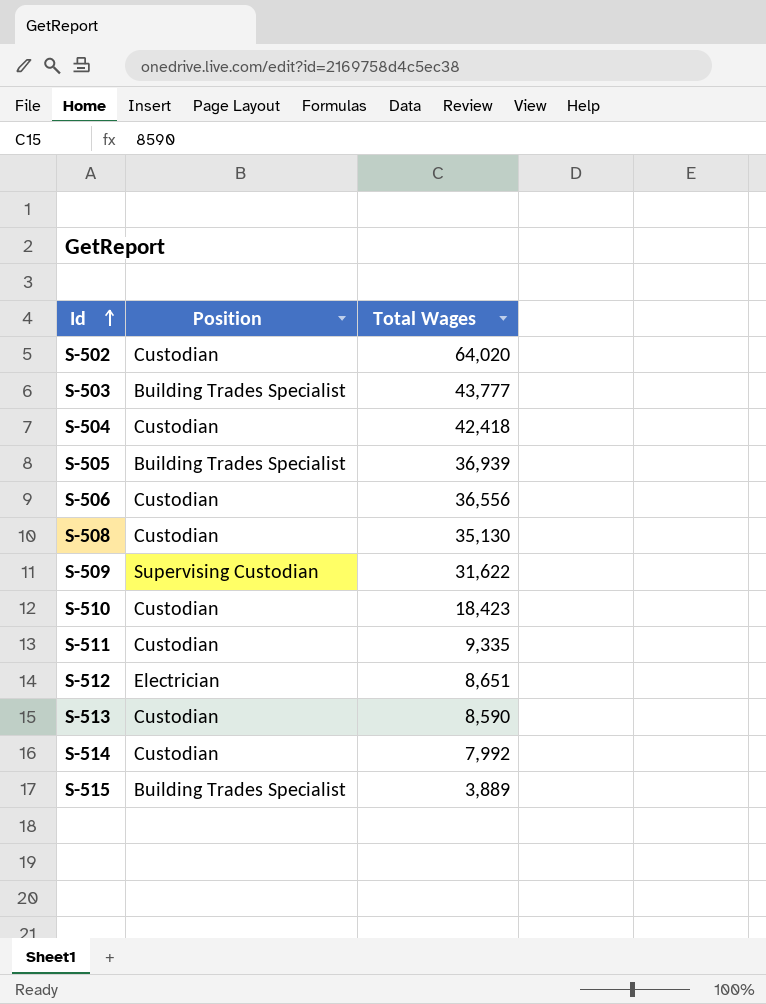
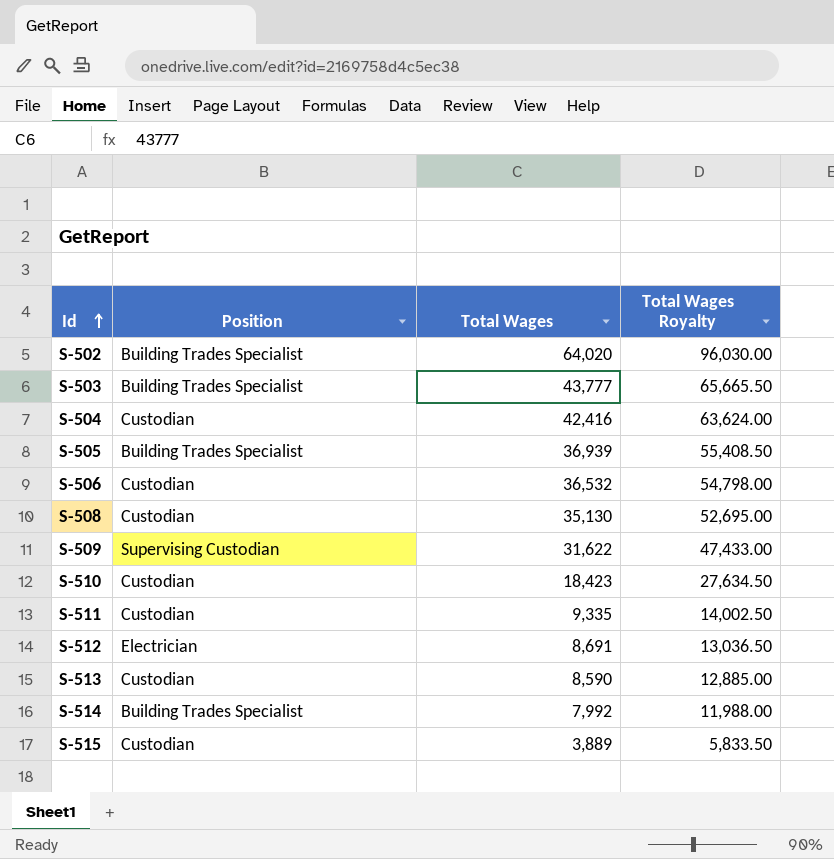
column Total Wages Royalty | formula: none -> [Total Wages] * 1.5
S-502 | Position: Custodian -> Building Trades Specialist
S-504 | Total Wages: 42,418 -> 42,416
S-506 | Total Wages: 36,556 -> 36,532
S-512 | Total Wages: 8,651 -> 8,691
S-514 | Position: Custodian -> Building Trades Specialist
S-515 | Position: Building Trades Specialist -> Custodian

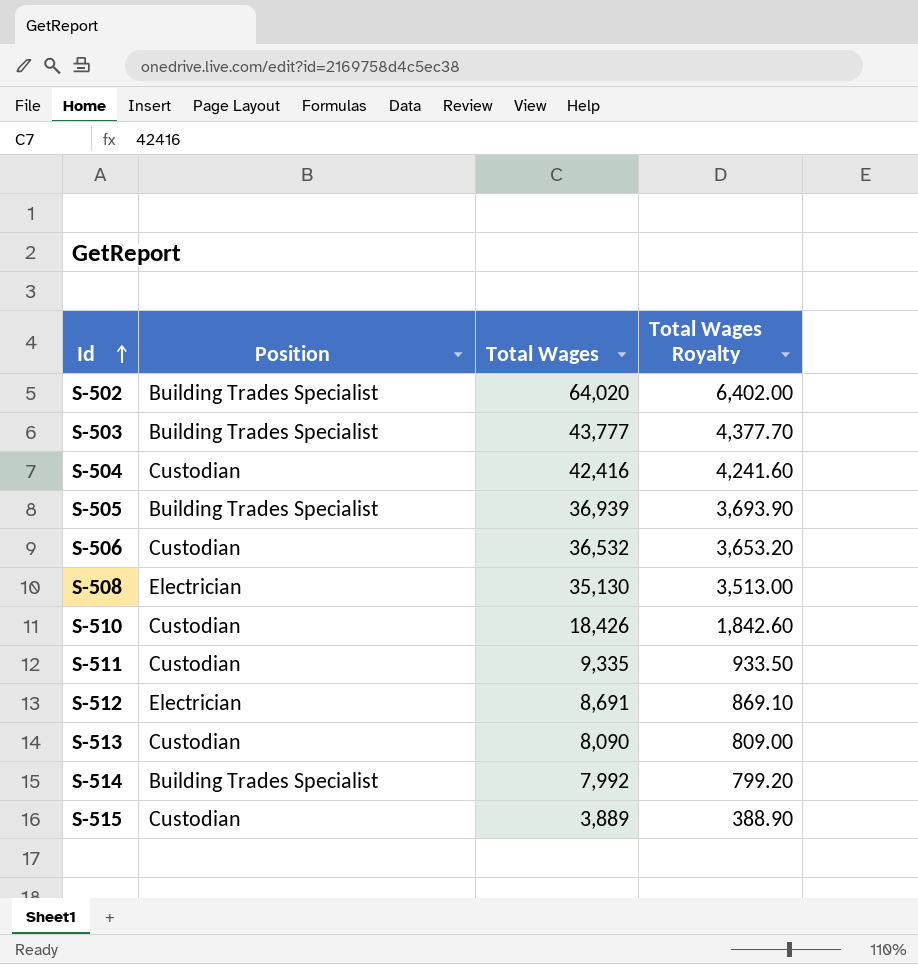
column Total Wages Royalty | formula: [Total Wages] * 1.5 -> [Total Wages] * 0.1
row S-509: Supervising Custodian | 31,622 | 47,433.00 -> none
S-508 | Position: Custodian -> Electrician
S-510 | Total Wages: 18,423 -> 18,426
S-513 | Total Wages: 8,590 -> 8,090

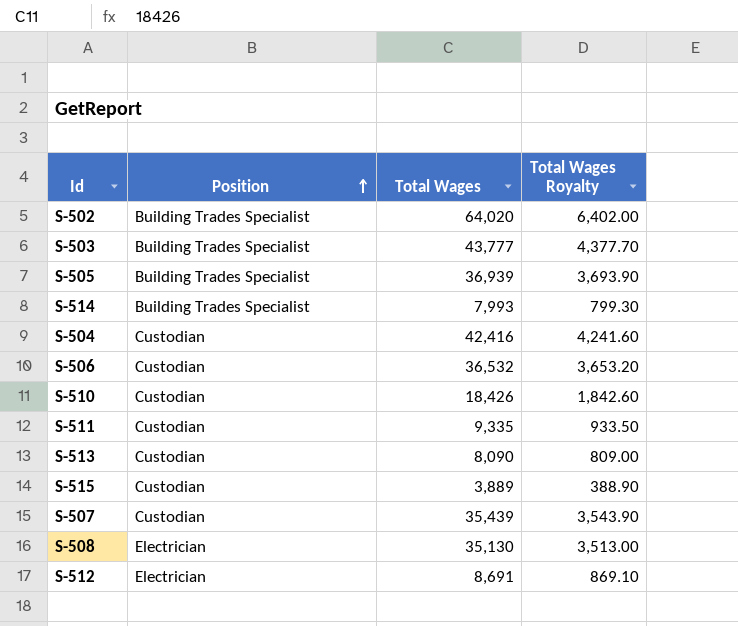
row order: Id ascending -> Position ascending
S-514 | Total Wages: 7,992 -> 7,993
S-514 | Total Wages Royalty: 799.20 -> 799.30
row S-507: none -> Custodian | 35,439 | 3,543.90

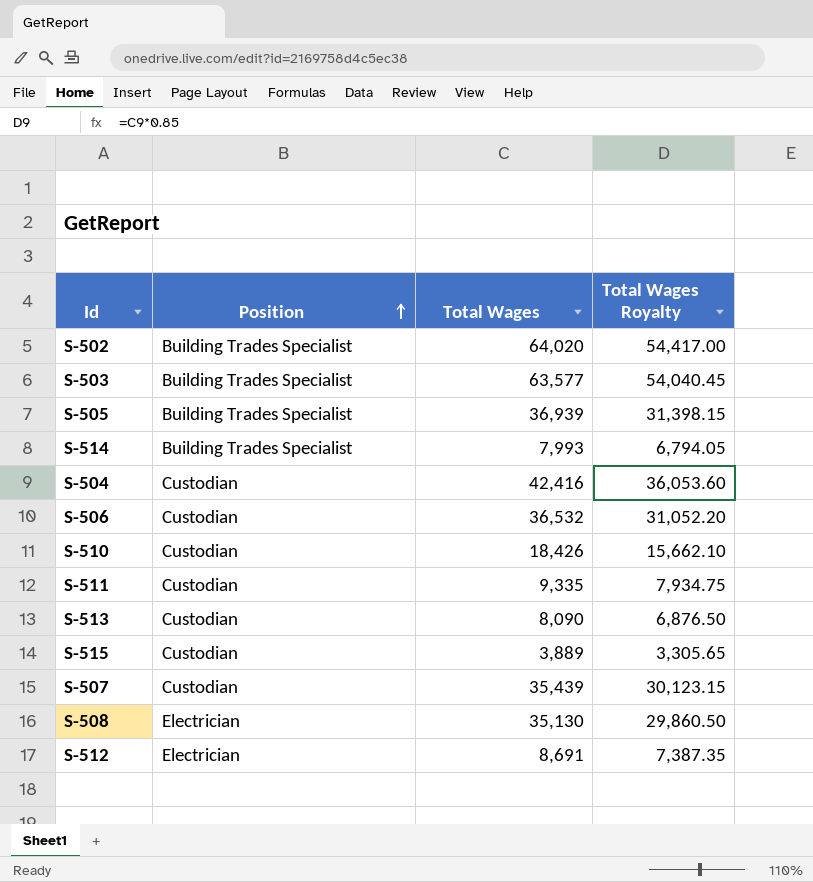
column Total Wages Royalty | formula: [Total Wages] * 0.1 -> [Total Wages] * 0.85
S-503 | Total Wages: 43,777 -> 63,577

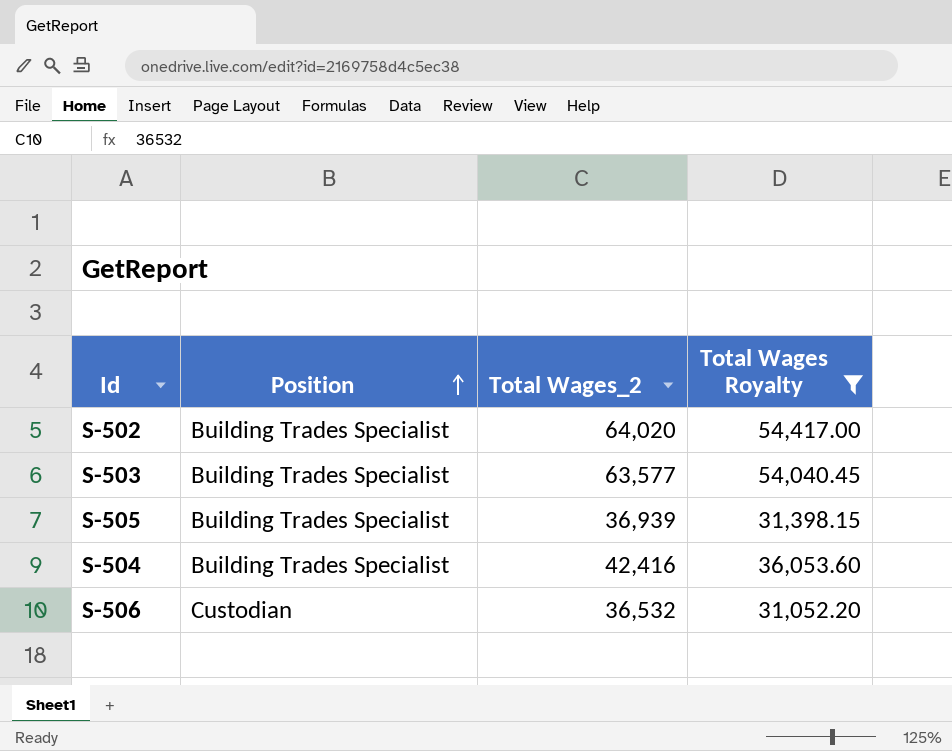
filter: none -> Total Wages Royalty >= 31,052.20
column name: Total Wages -> Total Wages_2
S-504 | Position: Custodian -> Building Trades Specialist

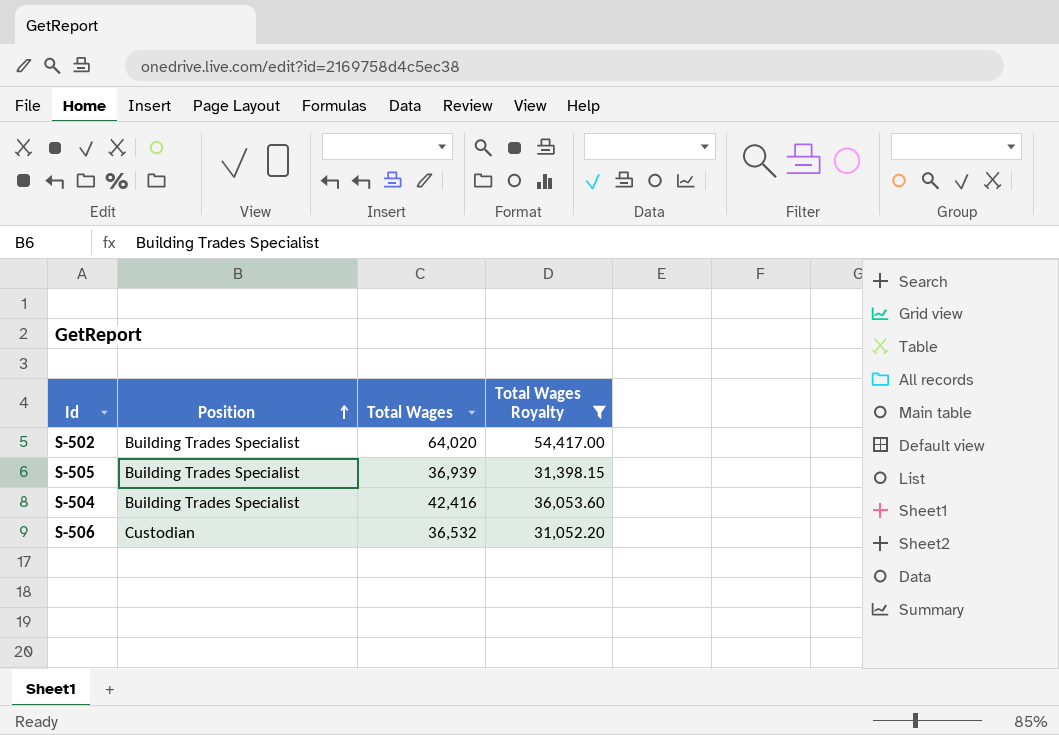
column name: Total Wages_2 -> Total Wages
row S-503: Building Trades Specialist | 63,577 | 54,040.45 -> none

